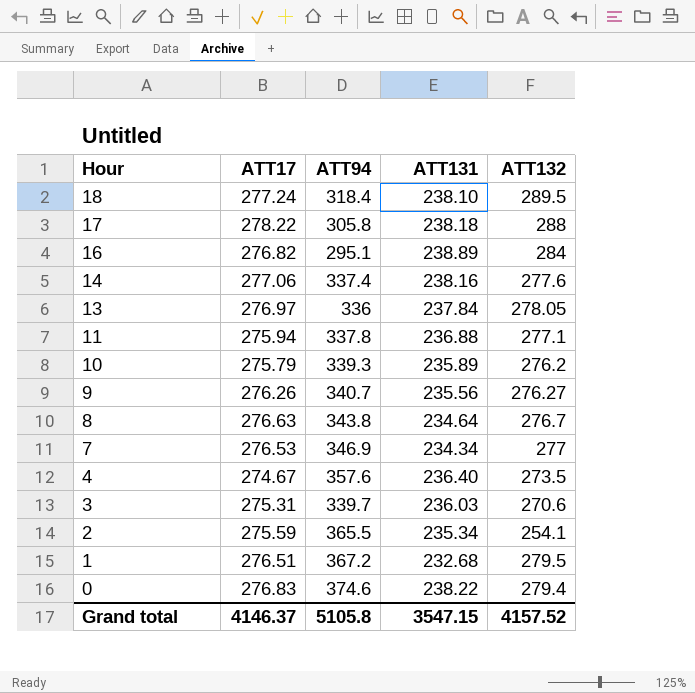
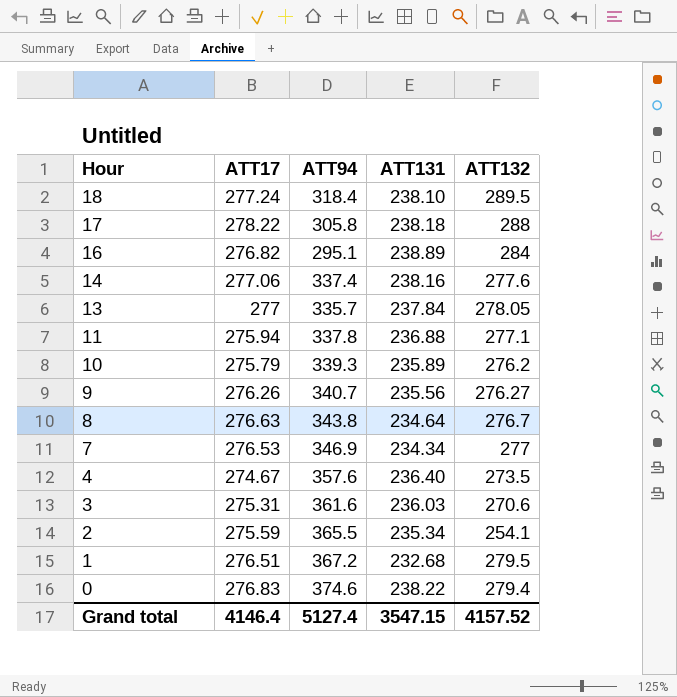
13 | ATT17: 276.97 -> 277
13 | ATT94: 336 -> 335.7
3 | ATT94: 339.7 -> 361.6
Grand total | ATT17: 4146.37 -> 4146.4
Grand total | ATT94: 5105.8 -> 5127.4

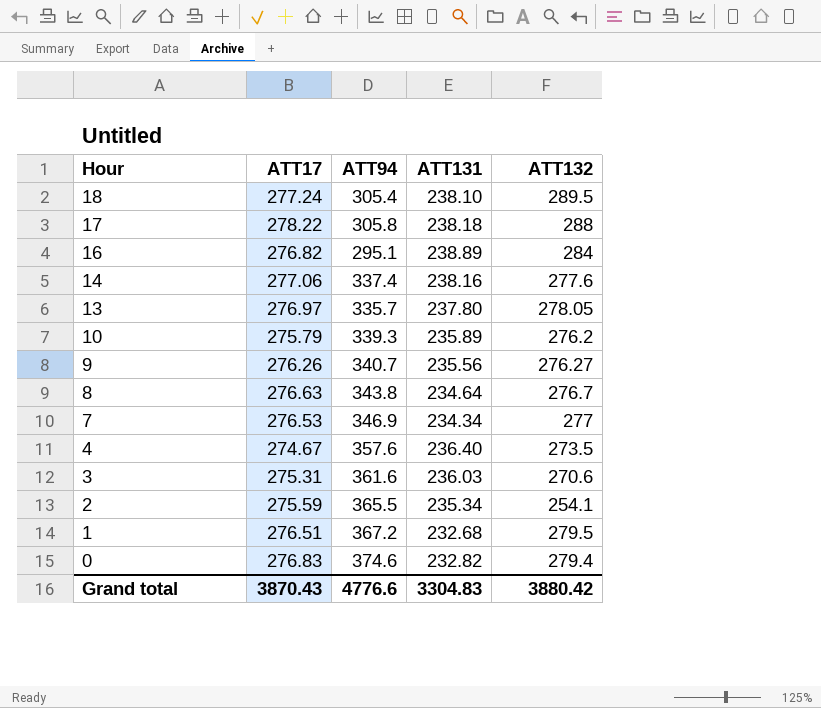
row 11: 275.94 | 337.8 | 236.88 | 277.1 -> none
18 | ATT94: 318.4 -> 305.4
13 | ATT17: 277 -> 276.97
13 | ATT131: 237.84 -> 237.80
0 | ATT131: 238.22 -> 232.82
Grand total | ATT17: 4146.4 -> 3870.43
Grand total | ATT94: 5127.4 -> 4776.6
Grand total | ATT131: 3547.15 -> 3304.83
Grand total | ATT132: 4157.52 -> 3880.42

